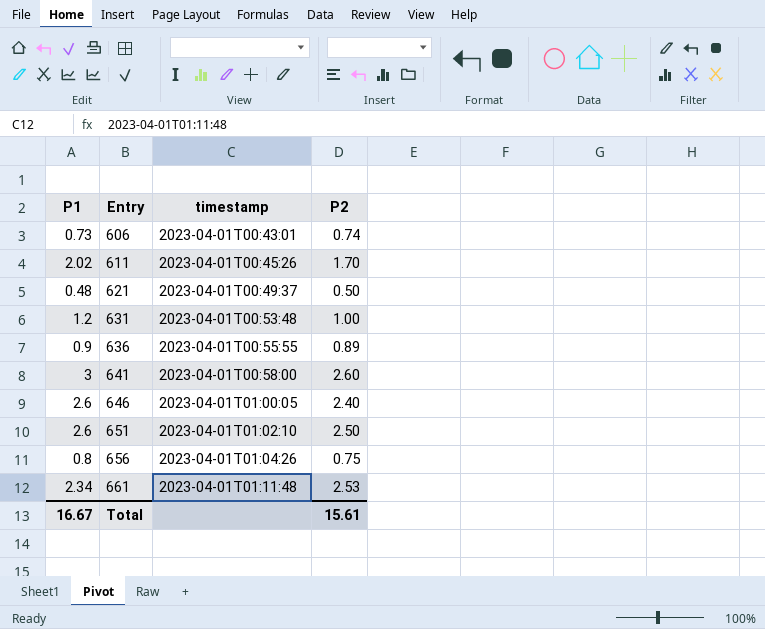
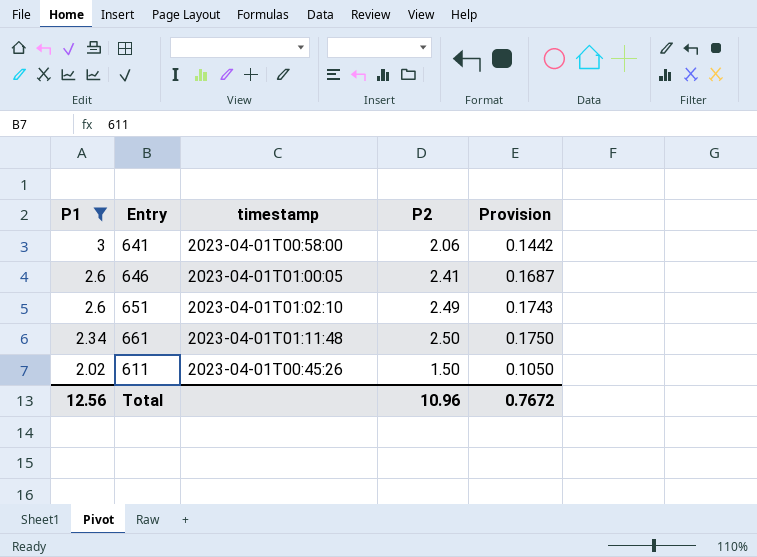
filter: none -> P1 >= 2.02
row order: Entry ascending -> P1 descending
column Provision | formula: none -> [P2] * 0.07
641 | P2: 2.60 -> 2.06
646 | P2: 2.40 -> 2.41
651 | P2: 2.50 -> 2.49
661 | P2: 2.53 -> 2.50
611 | P2: 1.70 -> 1.50
Total | P1: 16.67 -> 12.56
Total | P2: 15.61 -> 10.96

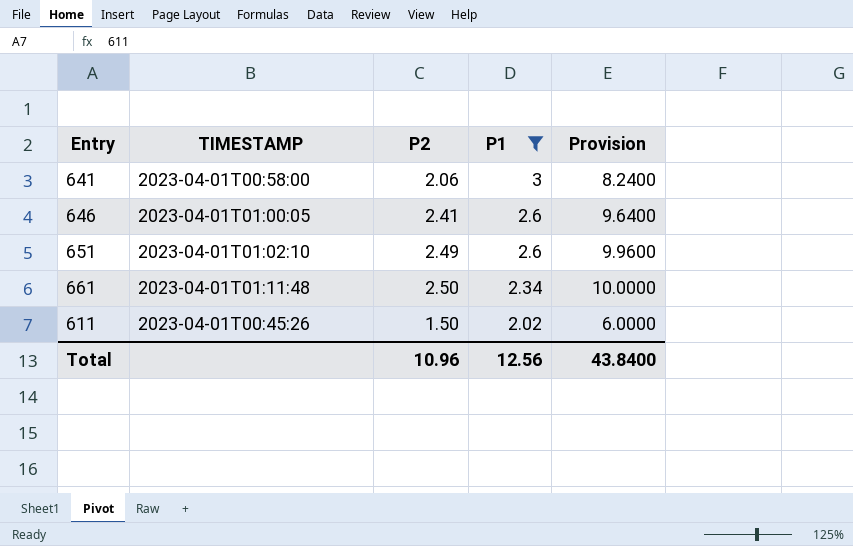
column name: timestamp -> TIMESTAMP
column P1 | position: 1 -> 4
column Provision | formula: [P2] * 0.07 -> [P2] * 4
Total | Provision: 0.7672 -> 43.8400

